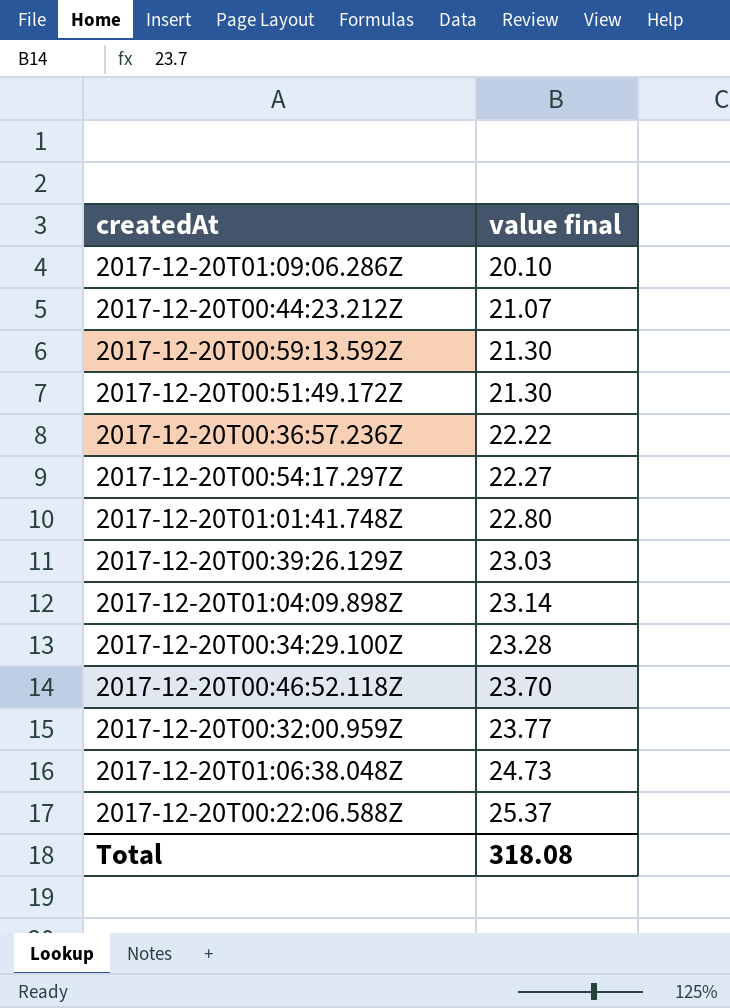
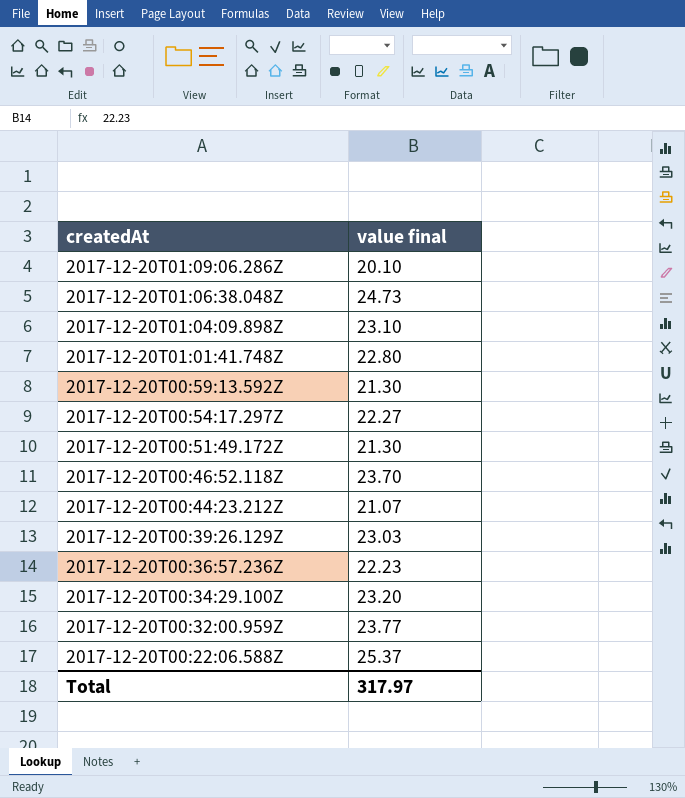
row order: value final ascending -> createdAt descending
2017-12-20T01:04:09.898Z | value final: 23.14 -> 23.10
2017-12-20T00:36:57.236Z | value final: 22.22 -> 22.23
2017-12-20T00:34:29.100Z | value final: 23.28 -> 23.20
Total | value final: 318.08 -> 317.97

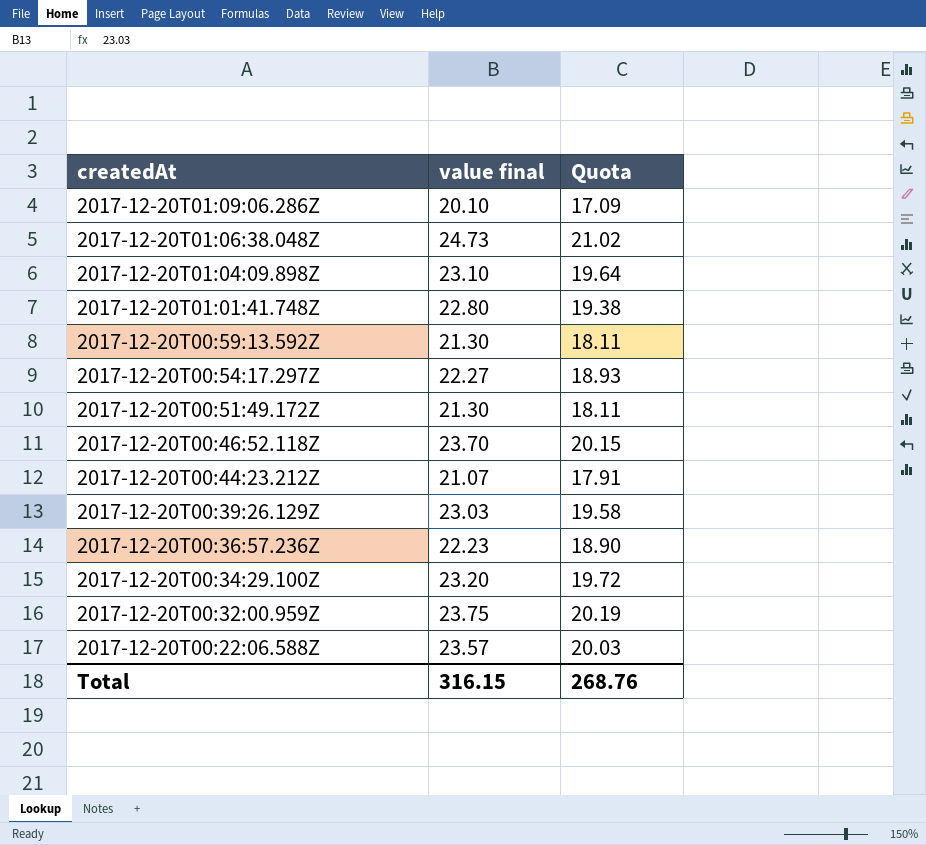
column Quota | formula: none -> [value final] * 0.85
2017-12-20T00:32:00.959Z | value final: 23.77 -> 23.75
2017-12-20T00:22:06.588Z | value final: 25.37 -> 23.57
Total | value final: 317.97 -> 316.15

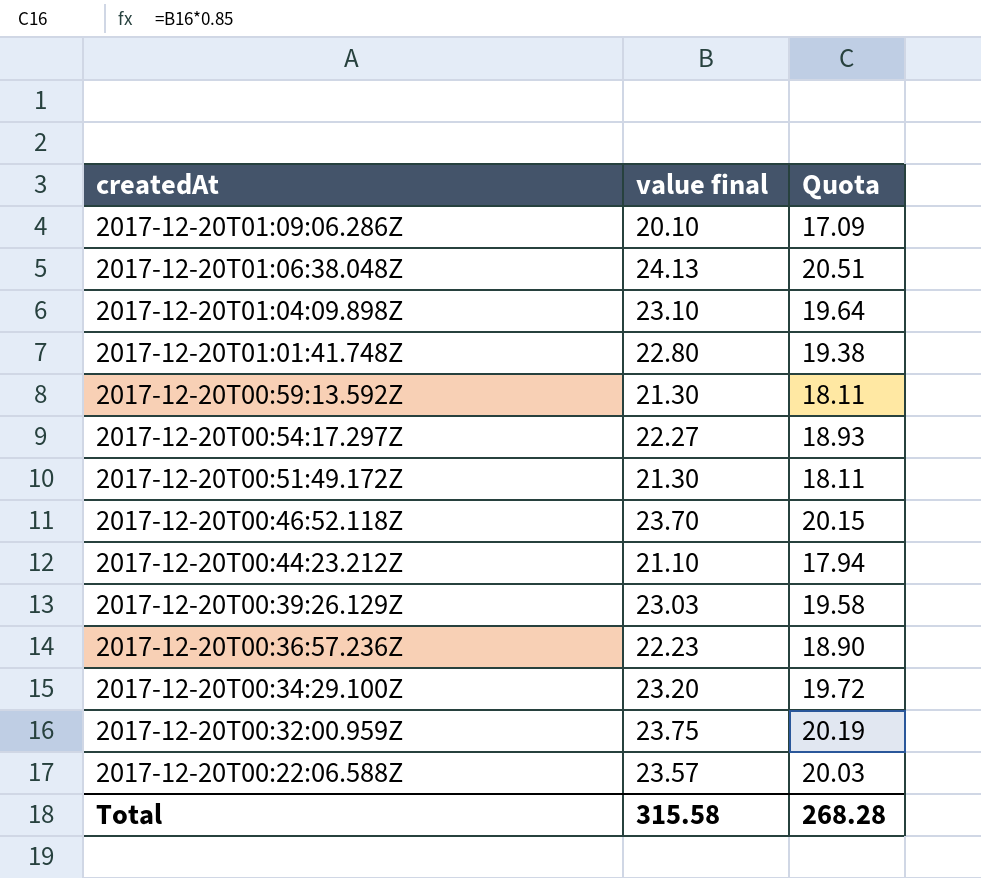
2017-12-20T01:06:38.048Z | value final: 24.73 -> 24.13
2017-12-20T01:06:38.048Z | Quota: 21.02 -> 20.51
2017-12-20T00:44:23.212Z | value final: 21.07 -> 21.10
2017-12-20T00:44:23.212Z | Quota: 17.91 -> 17.94
Total | value final: 316.15 -> 315.58
Total | Quota: 268.76 -> 268.28

